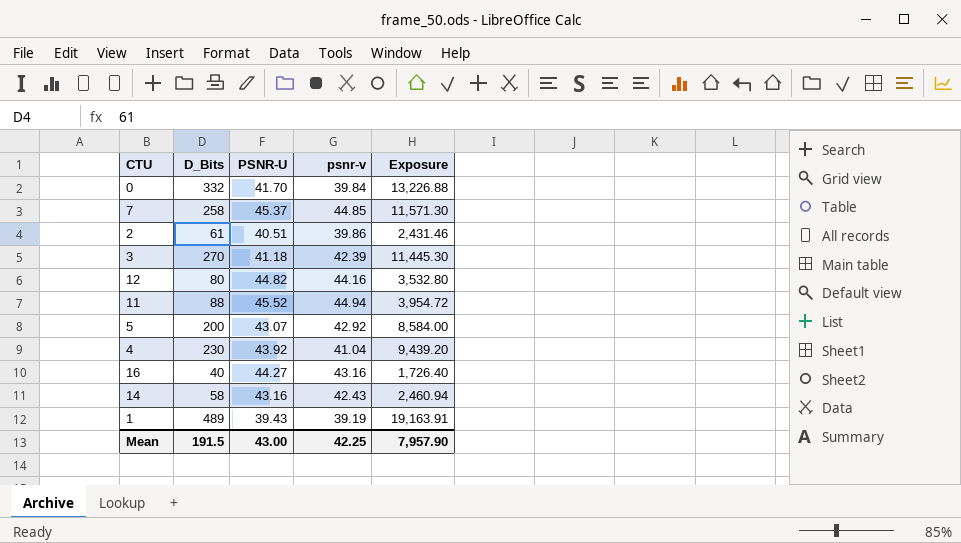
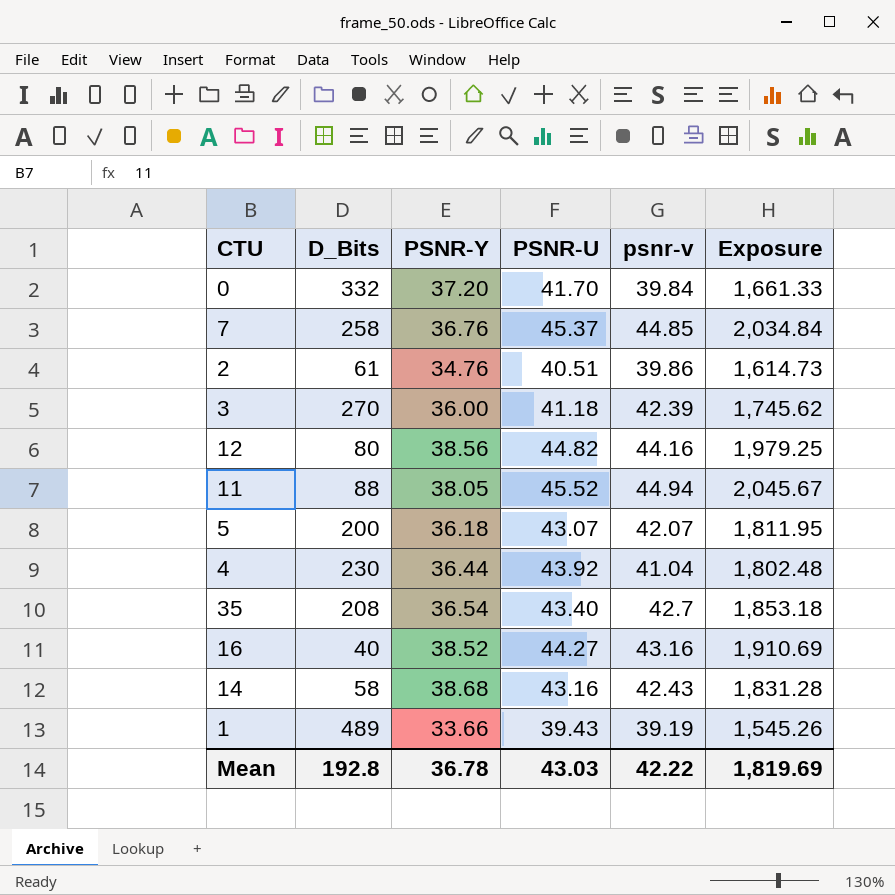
column PSNR-Y | position: none -> 3
column Exposure | formula: [D_Bits] * [psnr-v] -> [PSNR-U] * [psnr-v]
5 | psnr-v: 42.92 -> 42.07
row 35: none -> 208 | 36.54 | 43.40 | 42.7 | 1,853.18
Mean | D_Bits: 191.5 -> 192.8
Mean | PSNR-U: 43.00 -> 43.03
Mean | psnr-v: 42.25 -> 42.22
Mean | Exposure: 7,957.90 -> 1,819.69

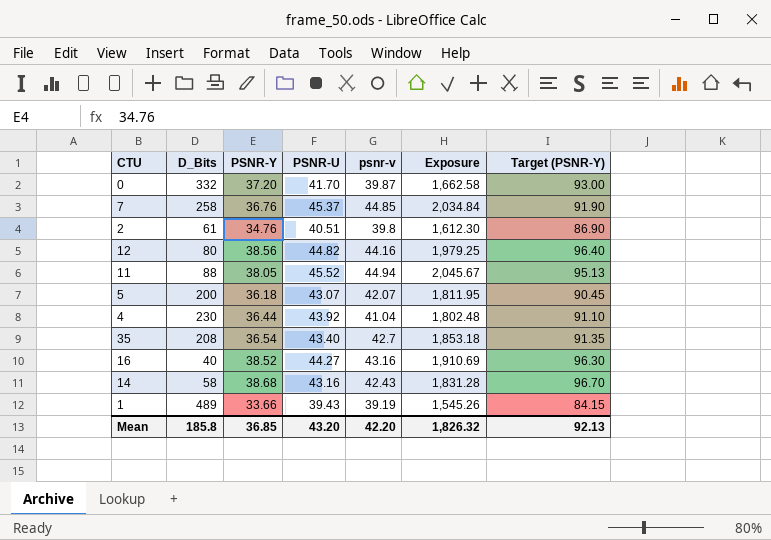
column Target (PSNR-Y) | formula: none -> [PSNR-Y] * 2.5
row 3: 270 | 36.00 | 41.18 | 42.39 | 1,745.62 -> none
0 | psnr-v: 39.84 -> 39.87
0 | Exposure: 1,661.33 -> 1,662.58
2 | psnr-v: 39.86 -> 39.8
2 | Exposure: 1,614.73 -> 1,612.30
Mean | D_Bits: 192.8 -> 185.8
Mean | PSNR-Y: 36.78 -> 36.85
Mean | PSNR-U: 43.03 -> 43.20
Mean | psnr-v: 42.22 -> 42.20
Mean | Exposure: 1,819.69 -> 1,826.32

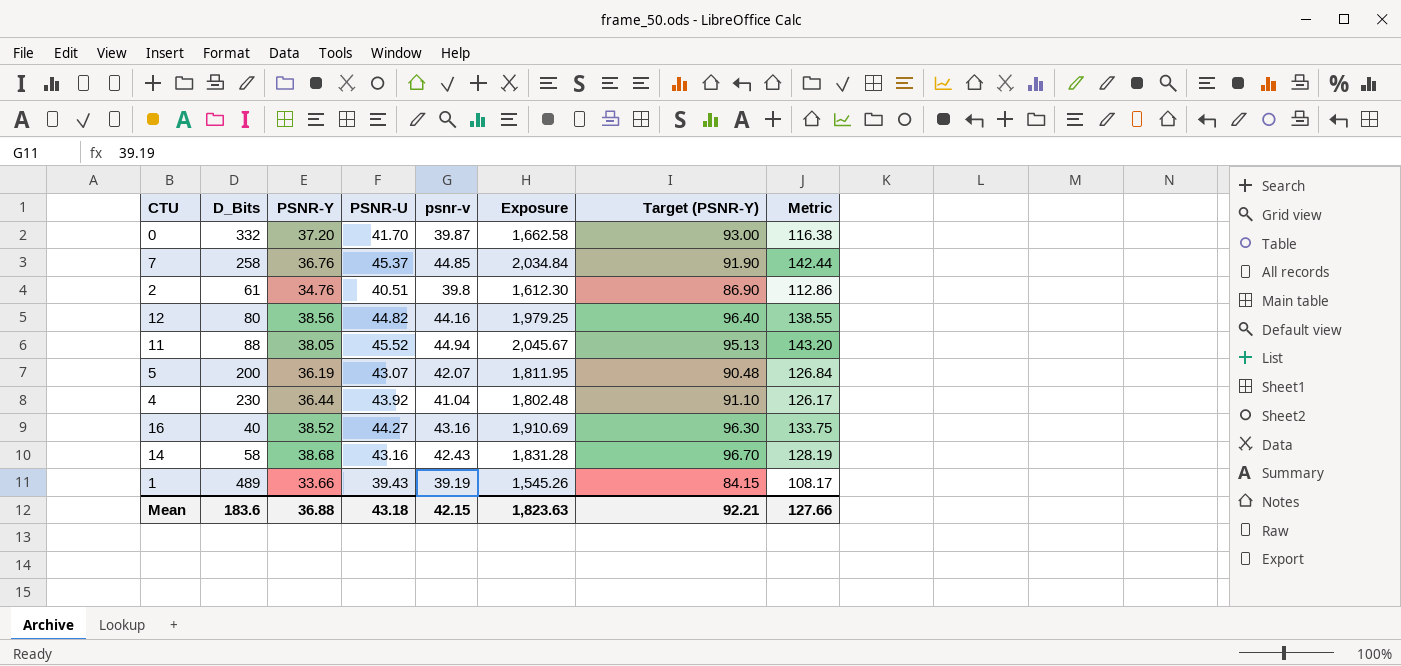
column Metric | formula: none -> [Exposure] * 0.07
row 35: 208 | 36.54 | 43.40 | 42.7 | 1,853.18 | 91.35 -> none
5 | PSNR-Y: 36.18 -> 36.19
5 | Target (PSNR-Y): 90.45 -> 90.48
Mean | D_Bits: 185.8 -> 183.6
Mean | PSNR-Y: 36.85 -> 36.88
Mean | PSNR-U: 43.20 -> 43.18
Mean | psnr-v: 42.20 -> 42.15
Mean | Exposure: 1,826.32 -> 1,823.63
Mean | Target (PSNR-Y): 92.13 -> 92.21

